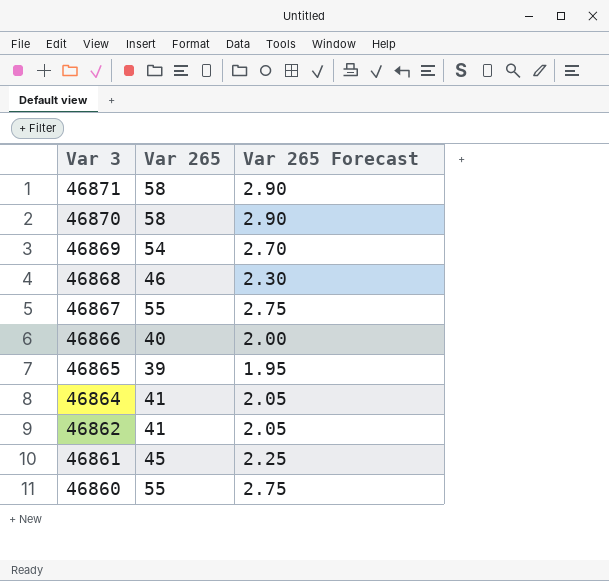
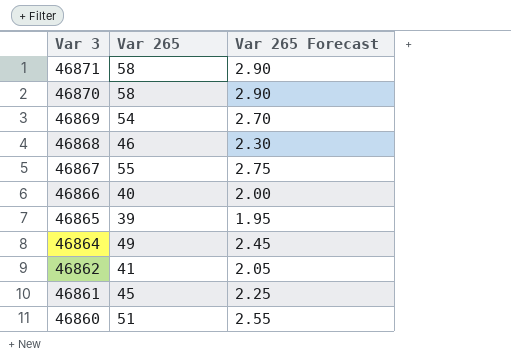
46864 | Var 265: 41 -> 49
46864 | Var 265 Forecast: 2.05 -> 2.45
46860 | Var 265: 55 -> 51
46860 | Var 265 Forecast: 2.75 -> 2.55

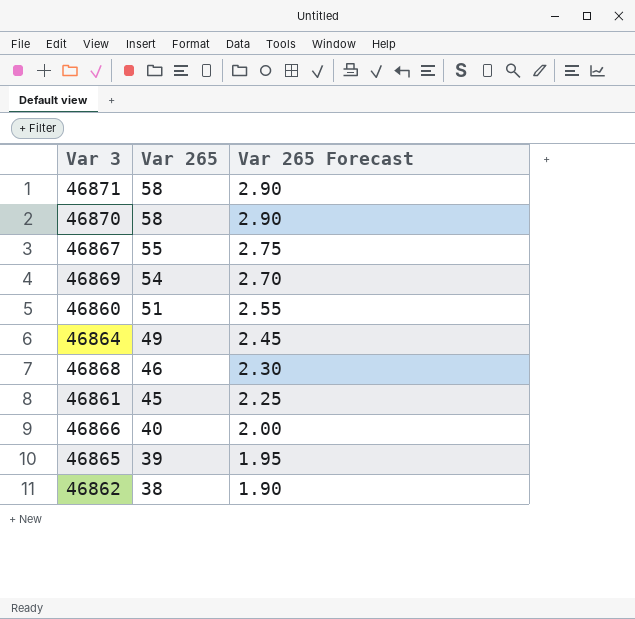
row order: Var 3 descending -> Var 265 descending
46862 | Var 265: 41 -> 38
46862 | Var 265 Forecast: 2.05 -> 1.90

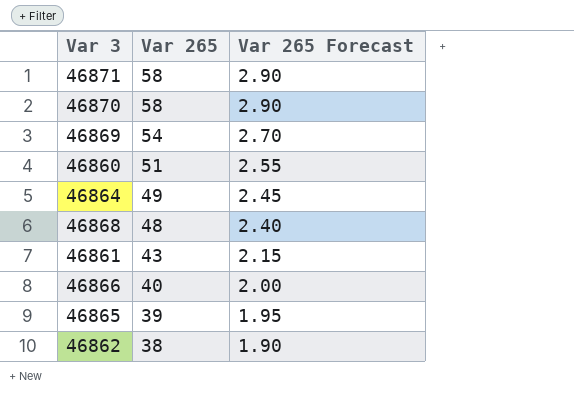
row 46867: 55 | 2.75 -> none
46868 | Var 265: 46 -> 48
46868 | Var 265 Forecast: 2.30 -> 2.40
46861 | Var 265: 45 -> 43
46861 | Var 265 Forecast: 2.25 -> 2.15

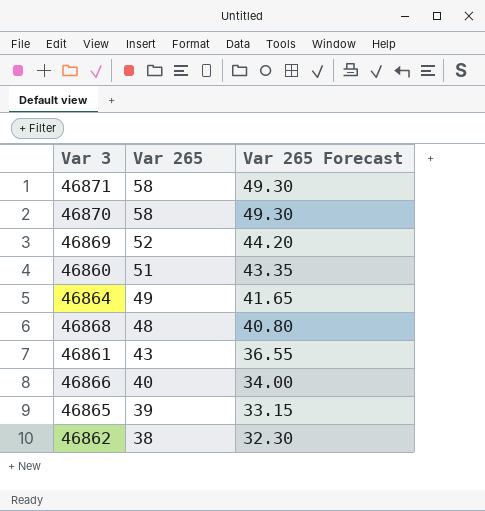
column Var 265 Forecast | formula: [Var 265] * 0.05 -> [Var 265] * 0.85
46869 | Var 265: 54 -> 52

